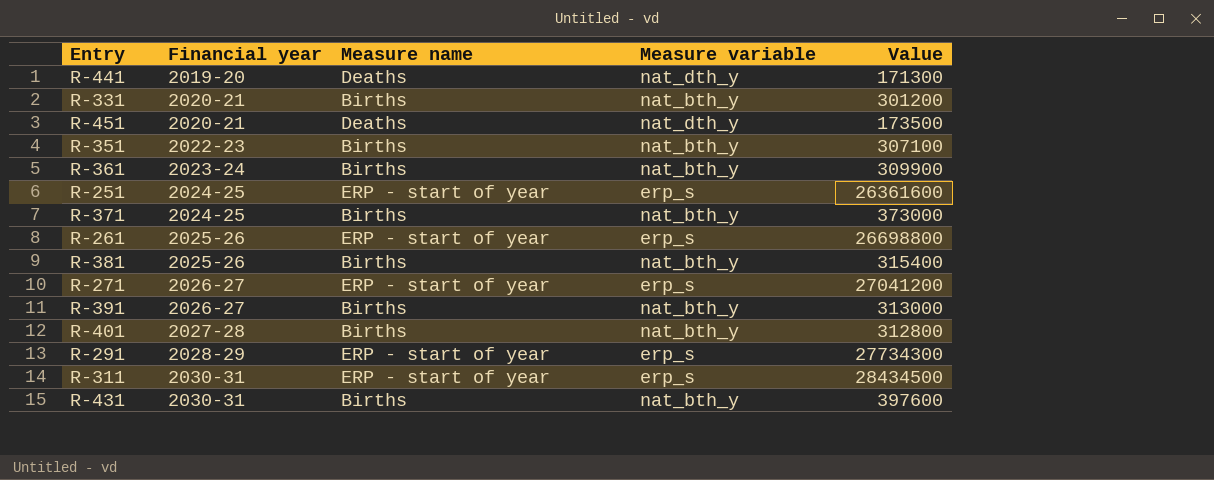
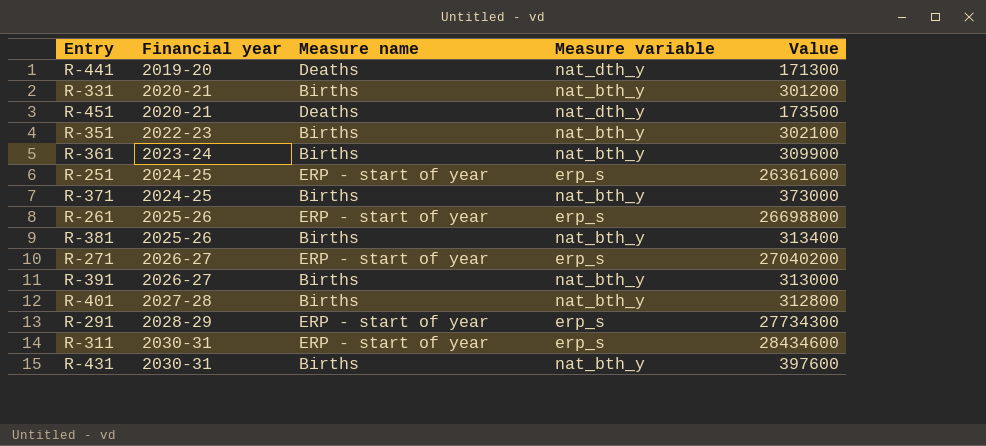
R-351 | Value: 307100 -> 302100
R-381 | Value: 315400 -> 313400
R-271 | Value: 27041200 -> 27040200
R-311 | Value: 28434500 -> 28434600

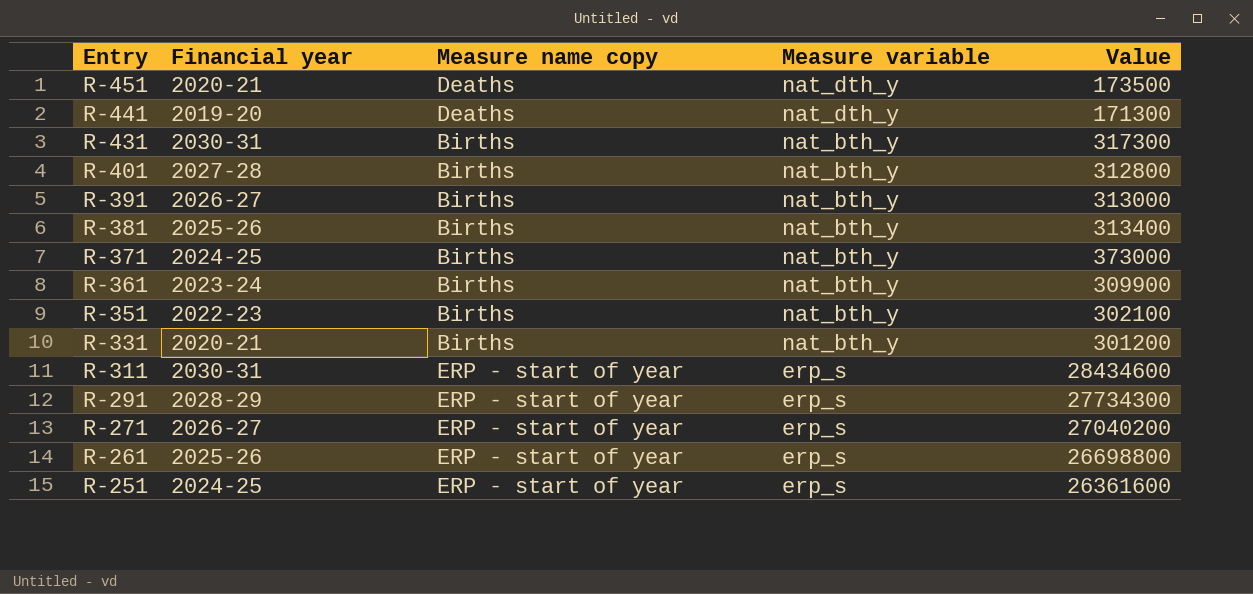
row order: Financial year ascending -> Entry descending
column name: Measure name -> Measure name copy
R-431 | Value: 397600 -> 317300

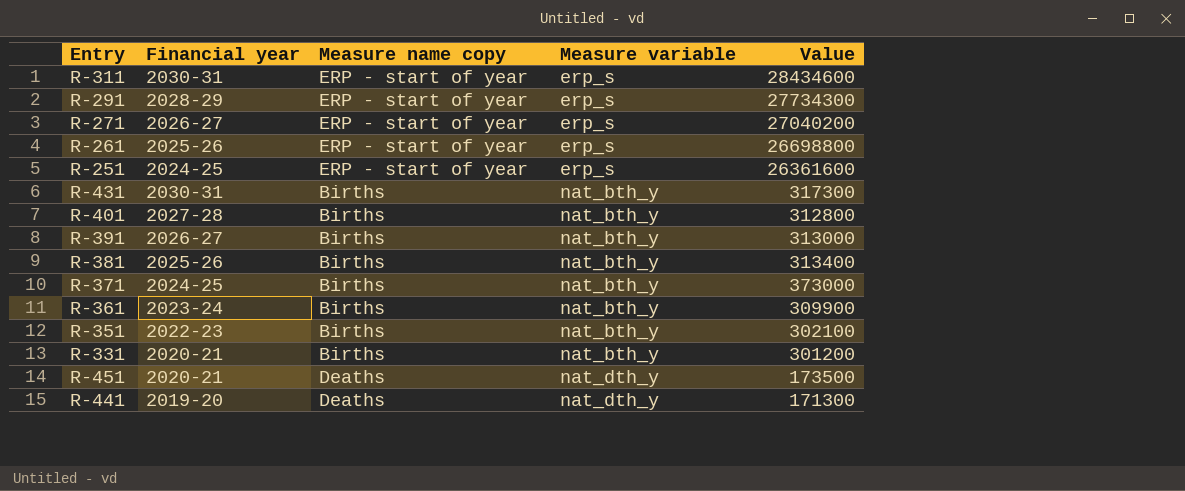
row order: Entry descending -> Measure variable ascending

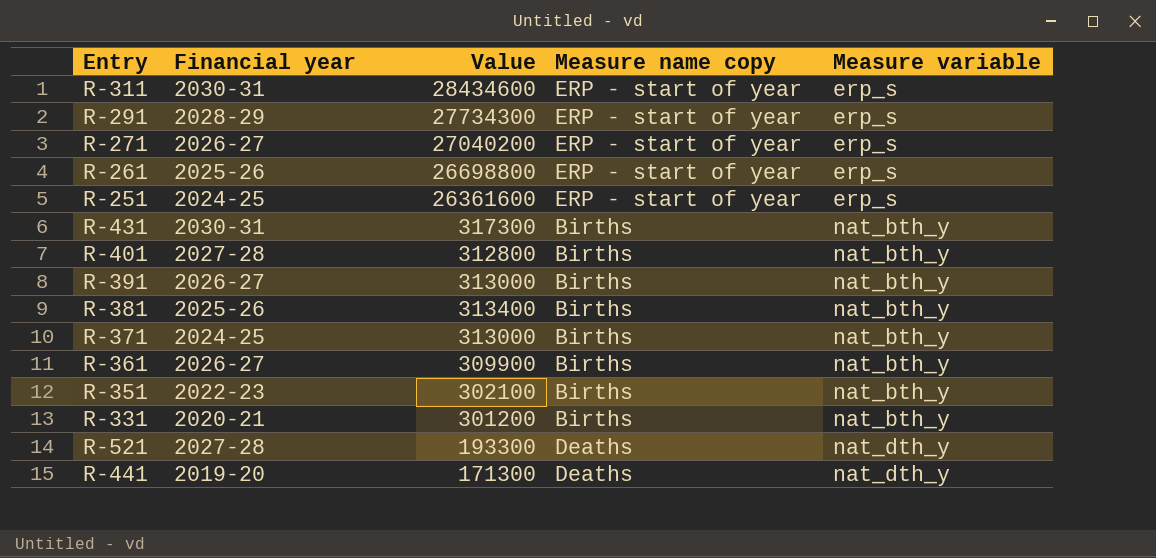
column Value | position: 5 -> 3
row R-451: 2020-21 | Deaths | nat_dth_y | 173500 -> none
R-371 | Value: 373000 -> 313000
R-361 | Financial year: 2023-24 -> 2026-27
row R-521: none -> 2027-28 | 193300 | Deaths | nat_dth_y

